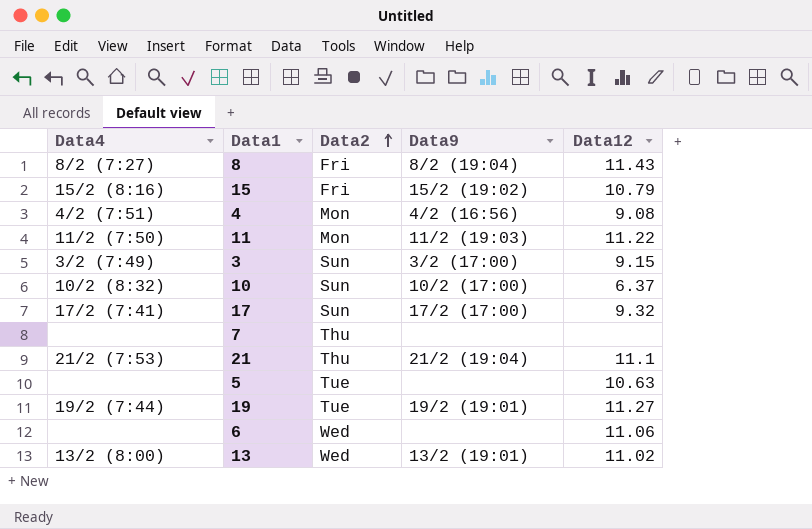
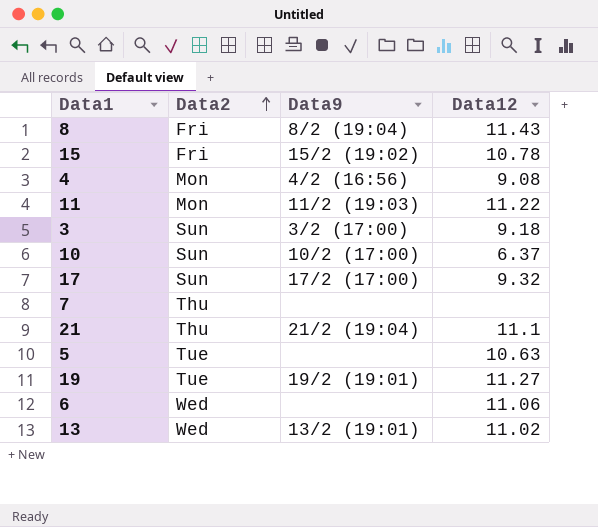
column Data4 | position: 1 -> none
15 | Data12: 10.79 -> 10.78
3 | Data12: 9.15 -> 9.18

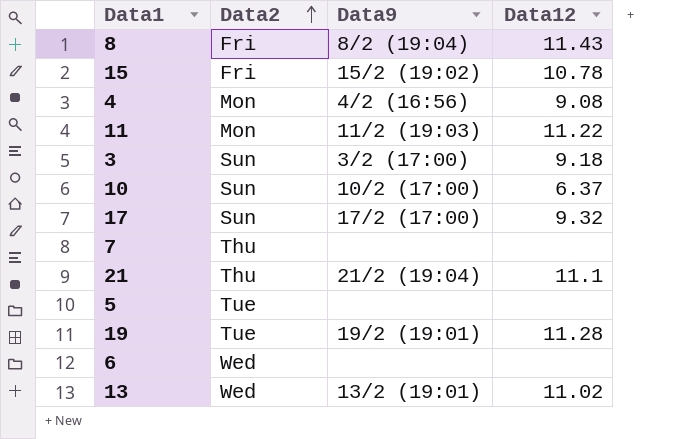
5 | Data12: 10.63 -> none
19 | Data12: 11.27 -> 11.28
6 | Data12: 11.06 -> none

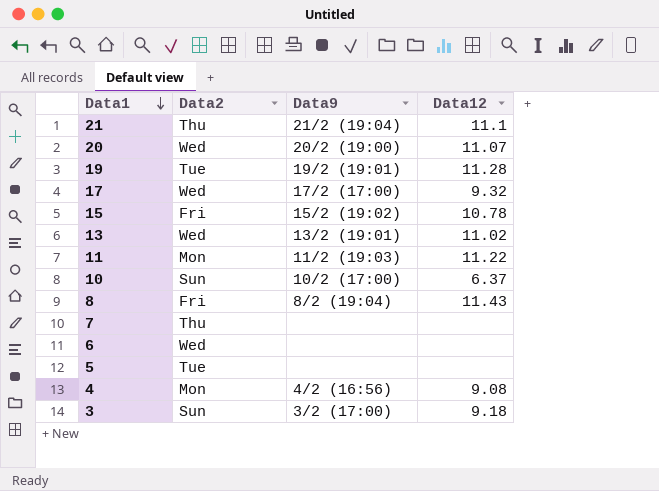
row order: Data2 ascending -> Data1 descending
row 20: none -> Wed | 20/2 (19:00) | 11.07
17 | Data2: Sun -> Wed

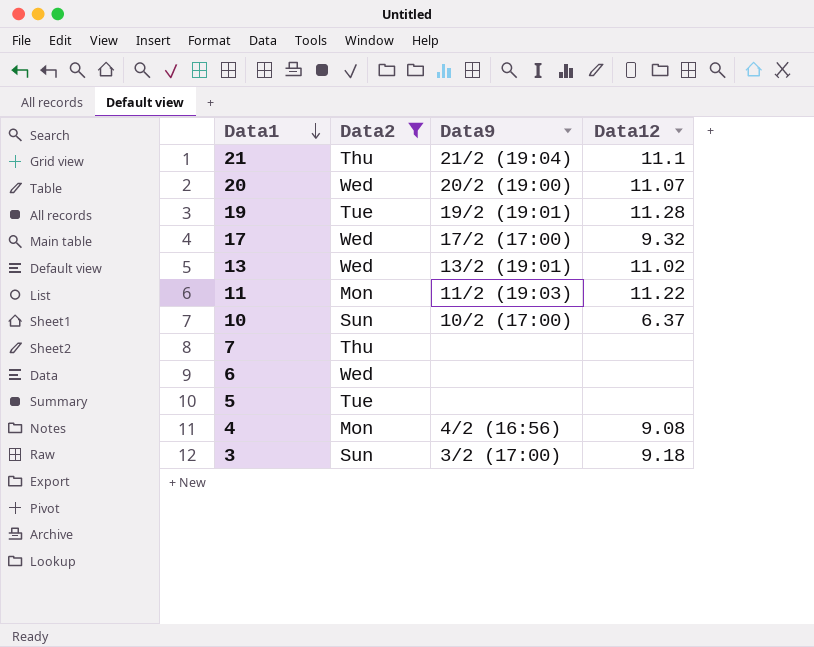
filter: none -> Data2 != Fri

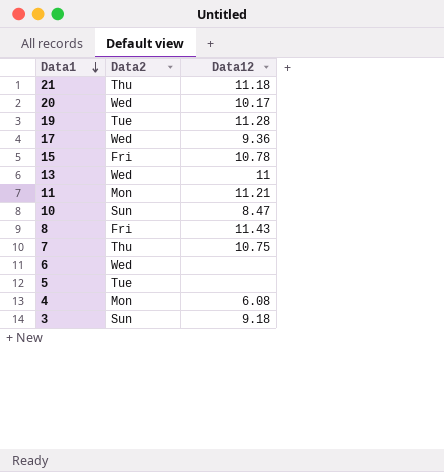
filter: Data2 != Fri -> none
column Data9 | position: 3 -> none
21 | Data12: 11.1 -> 11.18
20 | Data12: 11.07 -> 10.17
17 | Data12: 9.32 -> 9.36
13 | Data12: 11.02 -> 11
11 | Data12: 11.22 -> 11.21
10 | Data12: 6.37 -> 8.47
7 | Data12: none -> 10.75
4 | Data12: 9.08 -> 6.08

